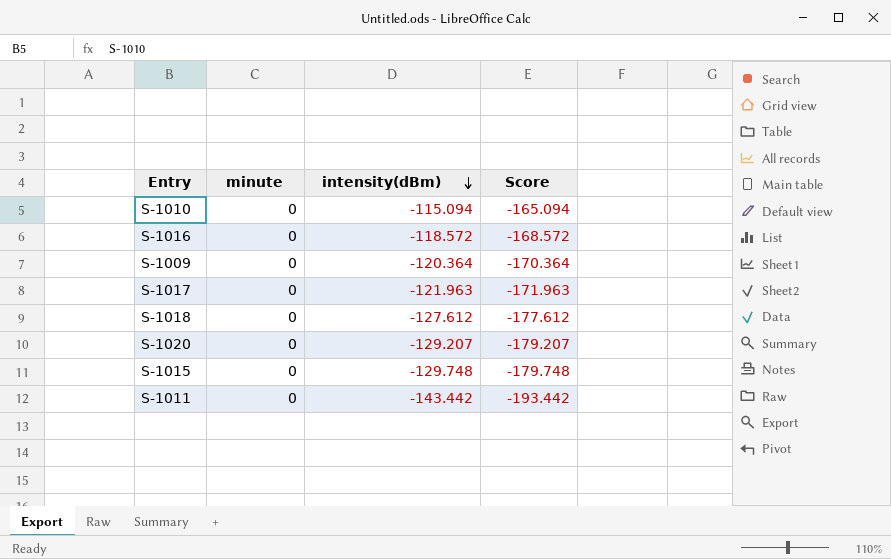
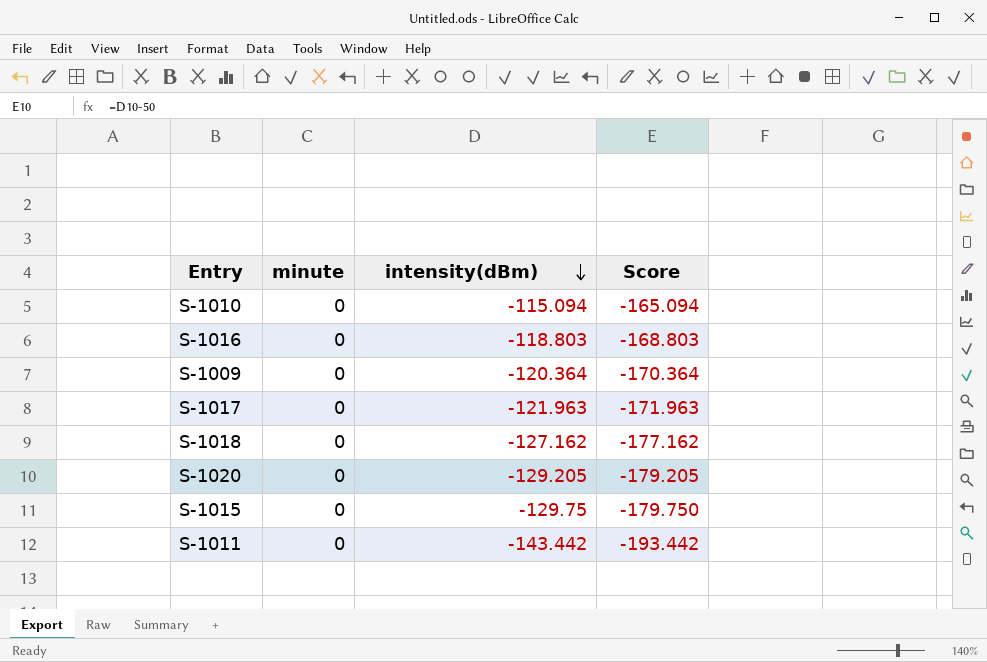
S-1016 | intensity(dBm): -118.572 -> -118.803
S-1016 | Score: -168.572 -> -168.803
S-1018 | intensity(dBm): -127.612 -> -127.162
S-1018 | Score: -177.612 -> -177.162
S-1020 | intensity(dBm): -129.207 -> -129.205
S-1020 | Score: -179.207 -> -179.205
S-1015 | intensity(dBm): -129.748 -> -129.75
S-1015 | Score: -179.748 -> -179.750

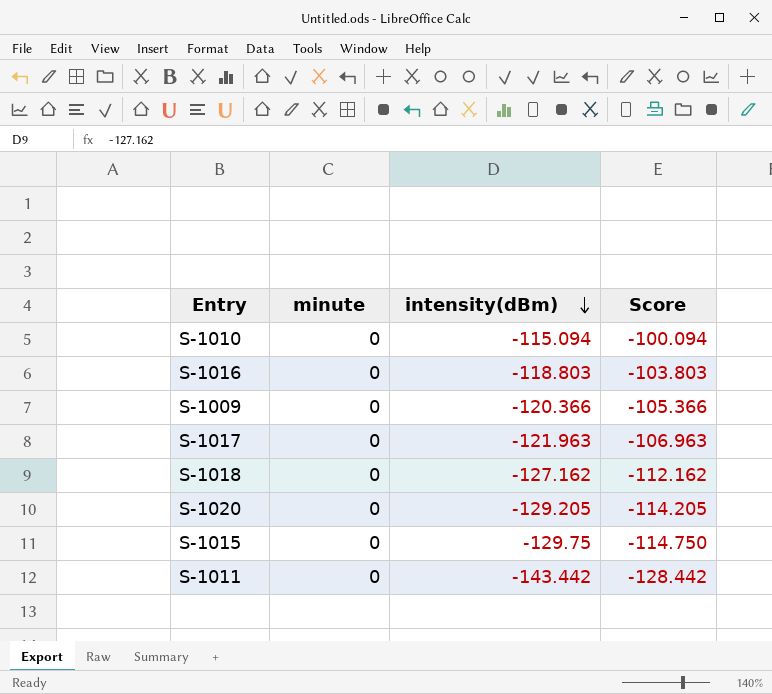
column Score | formula: [intensity(dBm)] - 50 -> [intensity(dBm)] + 15
S-1009 | intensity(dBm): -120.364 -> -120.366

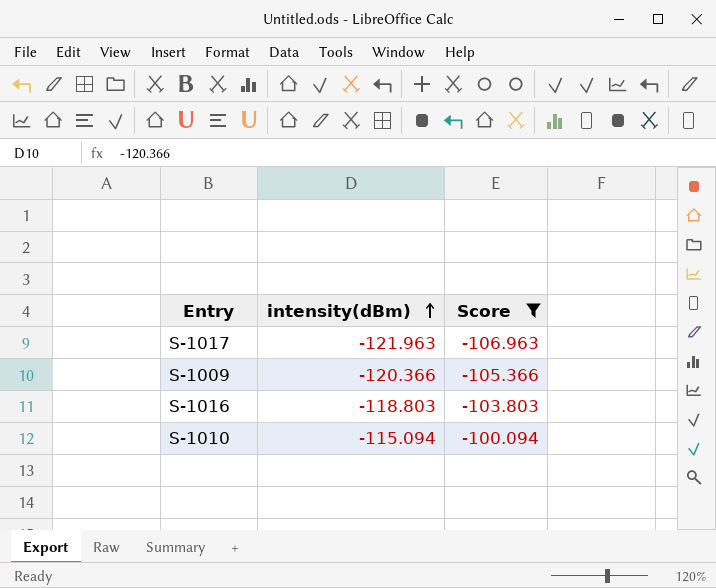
filter: none -> Score >= -106.963
row order: intensity(dBm) descending -> intensity(dBm) ascending
column minute | position: 2 -> none

